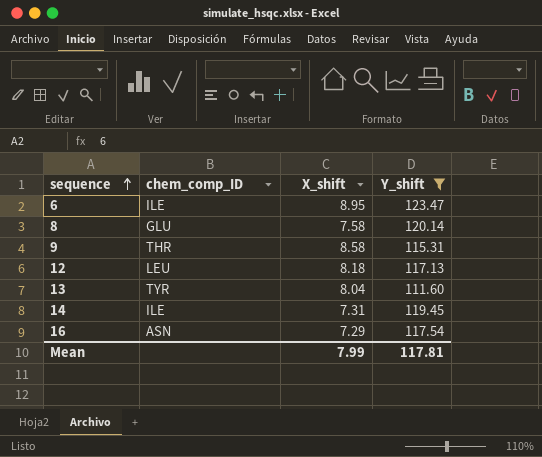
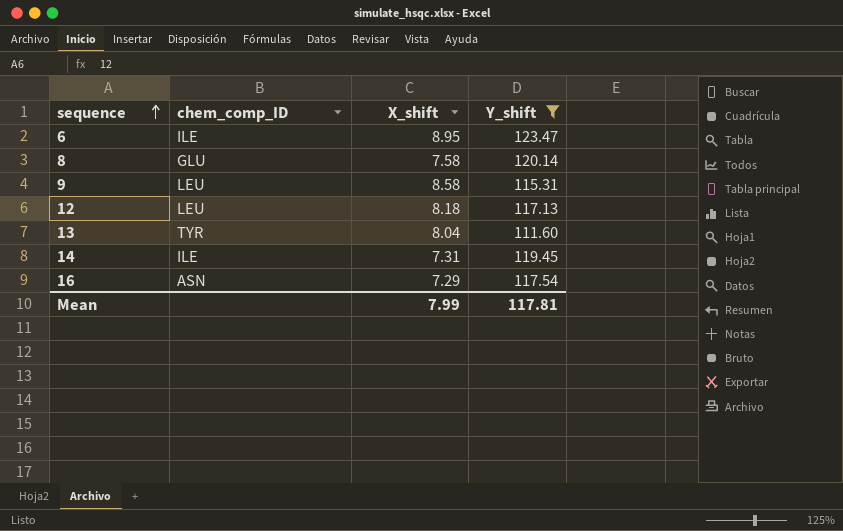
9 | chem_comp_ID: THR -> LEU

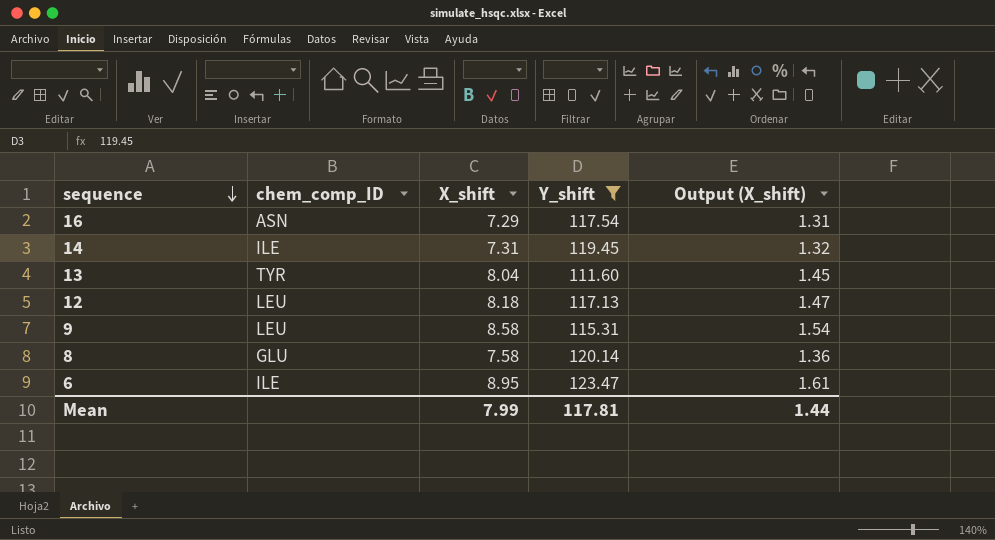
row order: sequence ascending -> sequence descending
column Output (X_shift) | formula: none -> [X_shift] * 0.18

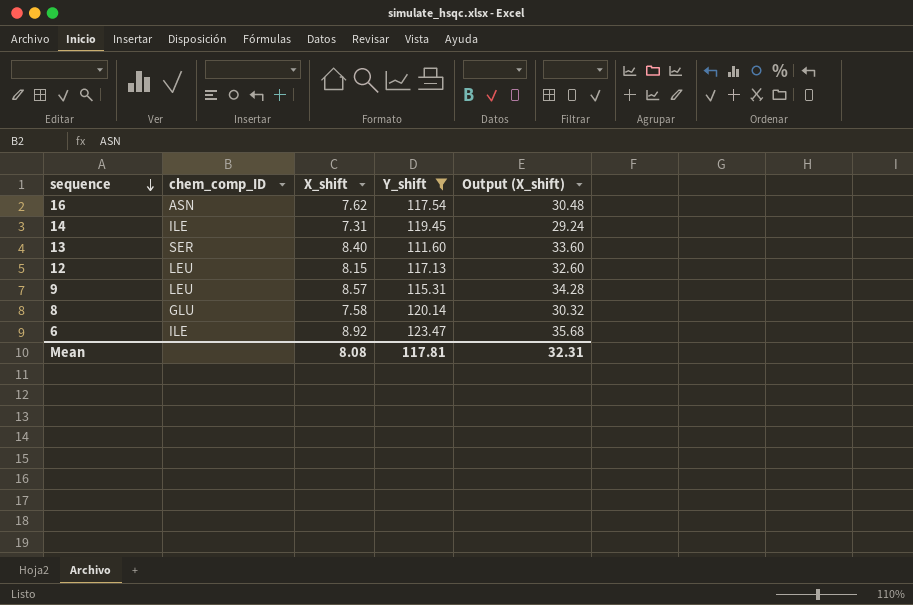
column Output (X_shift) | formula: [X_shift] * 0.18 -> [X_shift] * 4
16 | X_shift: 7.29 -> 7.62
13 | chem_comp_ID: TYR -> SER
13 | X_shift: 8.04 -> 8.40
12 | X_shift: 8.18 -> 8.15
9 | X_shift: 8.58 -> 8.57
6 | X_shift: 8.95 -> 8.92
Mean | X_shift: 7.99 -> 8.08
Mean | Output (X_shift): 1.44 -> 32.31

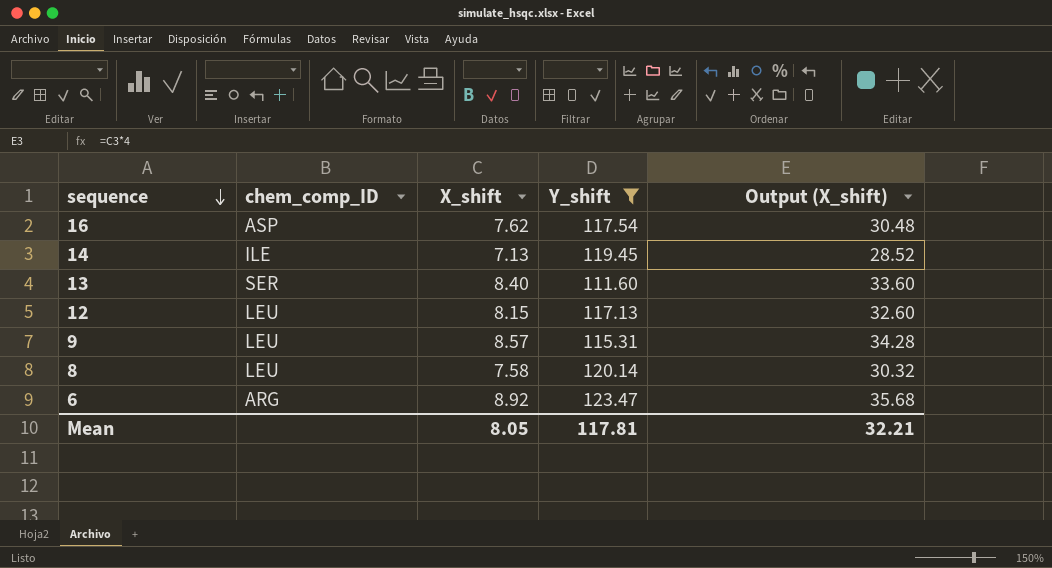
16 | chem_comp_ID: ASN -> ASP
14 | X_shift: 7.31 -> 7.13
14 | Output (X_shift): 29.24 -> 28.52
8 | chem_comp_ID: GLU -> LEU
6 | chem_comp_ID: ILE -> ARG
Mean | X_shift: 8.08 -> 8.05
Mean | Output (X_shift): 32.31 -> 32.21

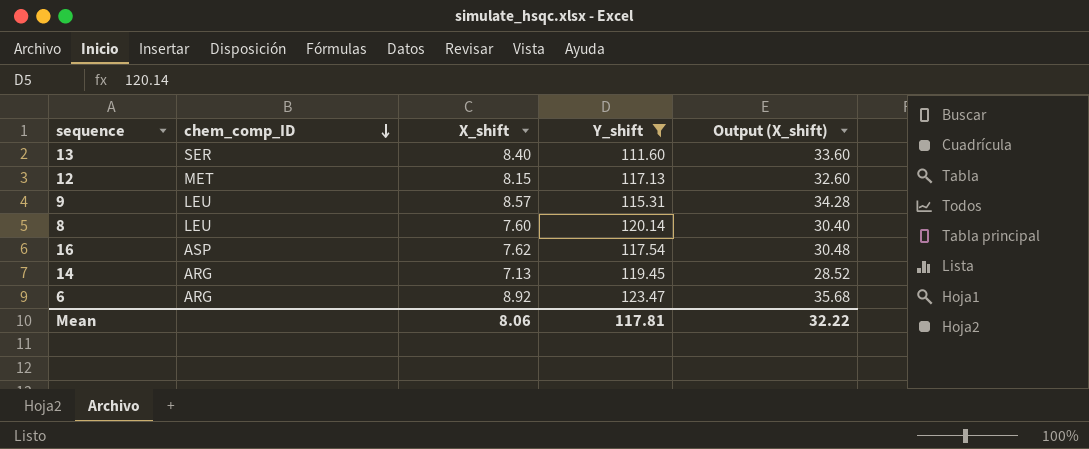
row order: sequence descending -> chem_comp_ID descending
12 | chem_comp_ID: LEU -> MET
8 | X_shift: 7.58 -> 7.60
8 | Output (X_shift): 30.32 -> 30.40
14 | chem_comp_ID: ILE -> ARG
Mean | X_shift: 8.05 -> 8.06
Mean | Output (X_shift): 32.21 -> 32.22

